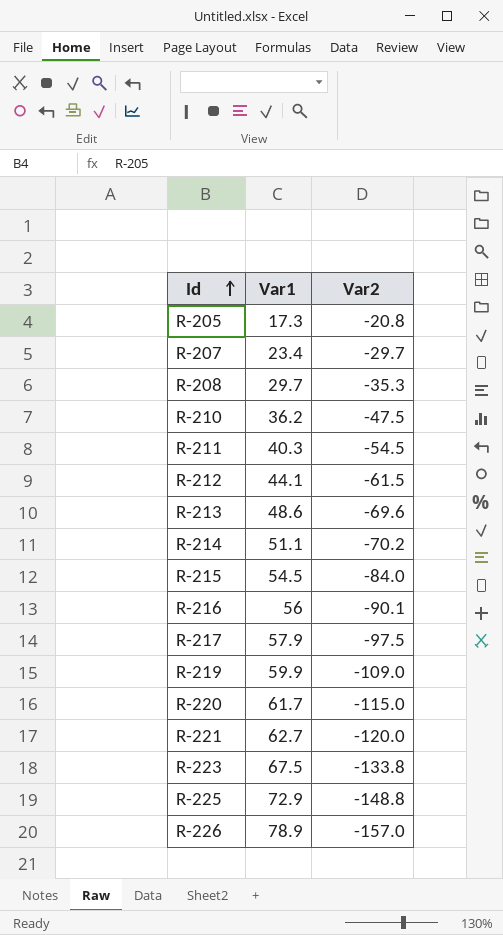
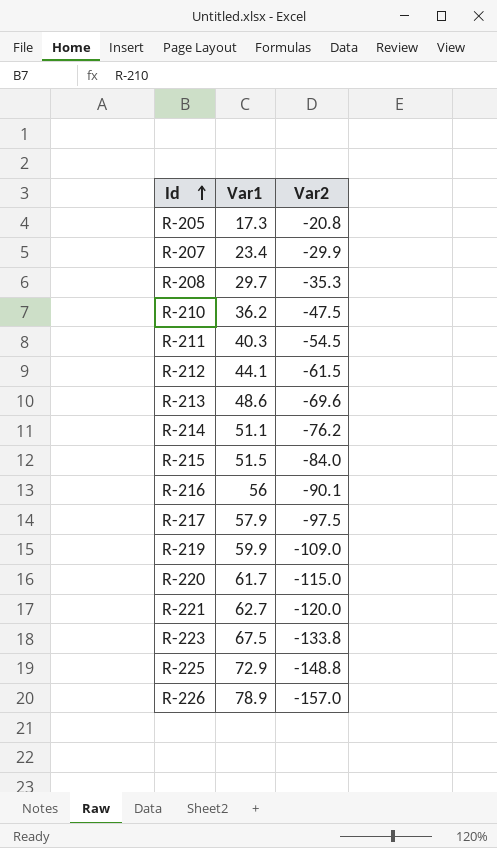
R-207 | Var2: -29.7 -> -29.9
R-214 | Var2: -70.2 -> -76.2
R-215 | Var1: 54.5 -> 51.5

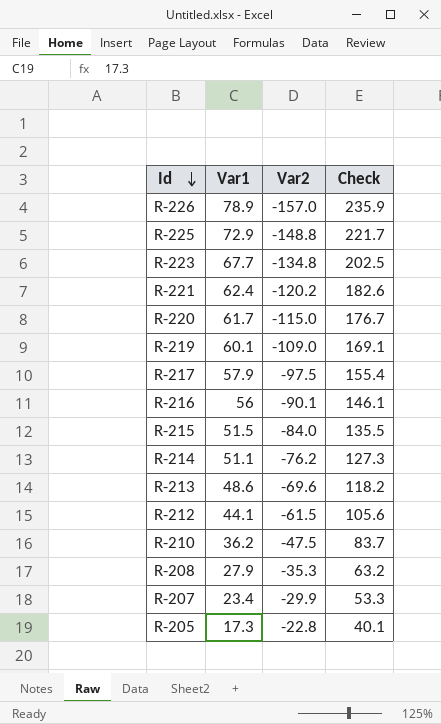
row order: Id ascending -> Id descending
column Check | formula: none -> [Var1] - [Var2]
row R-211: 40.3 | -54.5 -> none
R-223 | Var1: 67.5 -> 67.7
R-223 | Var2: -133.8 -> -134.8
R-221 | Var1: 62.7 -> 62.4
R-221 | Var2: -120.0 -> -120.2
R-219 | Var1: 59.9 -> 60.1
R-208 | Var1: 29.7 -> 27.9
R-205 | Var2: -20.8 -> -22.8

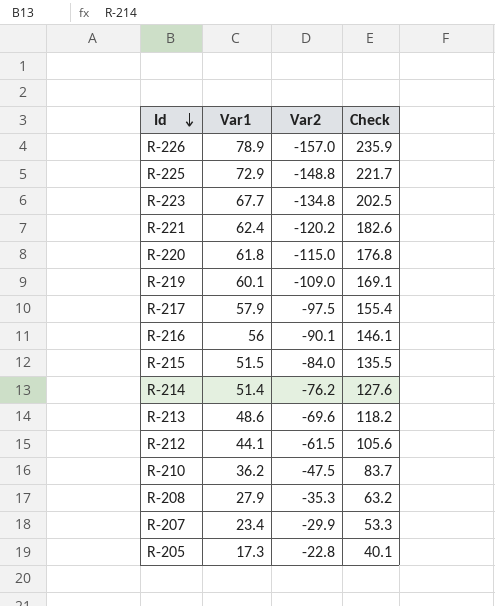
R-220 | Var1: 61.7 -> 61.8
R-220 | Check: 176.7 -> 176.8
R-214 | Var1: 51.1 -> 51.4
R-214 | Check: 127.3 -> 127.6

